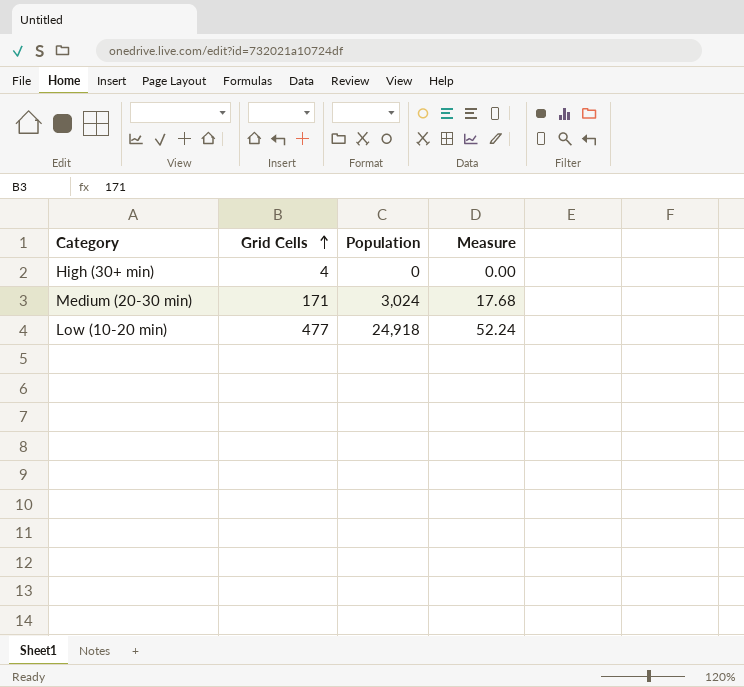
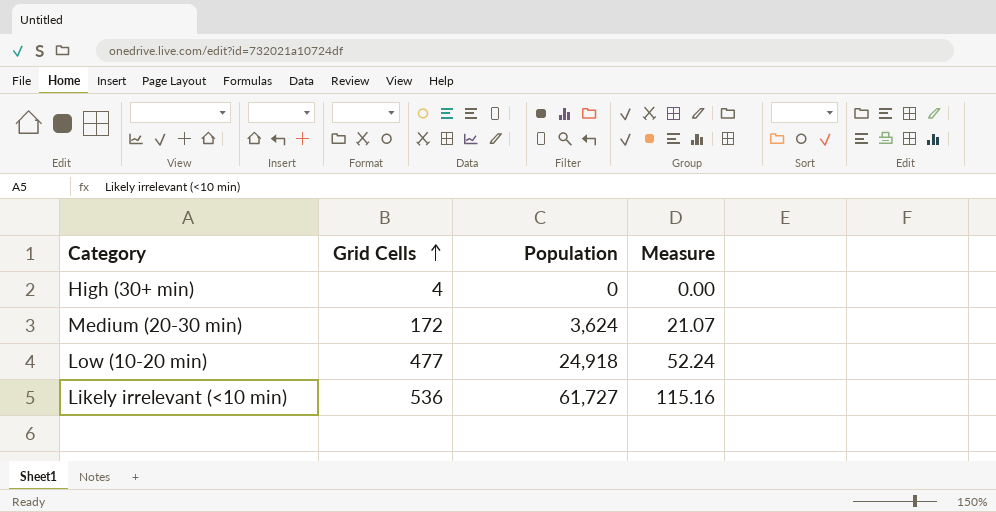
Medium (20-30 min) | Grid Cells: 171 -> 172
Medium (20-30 min) | Population: 3,024 -> 3,624
Medium (20-30 min) | Measure: 17.68 -> 21.07
row Likely irrelevant (<10 min): none -> 536 | 61,727 | 115.16

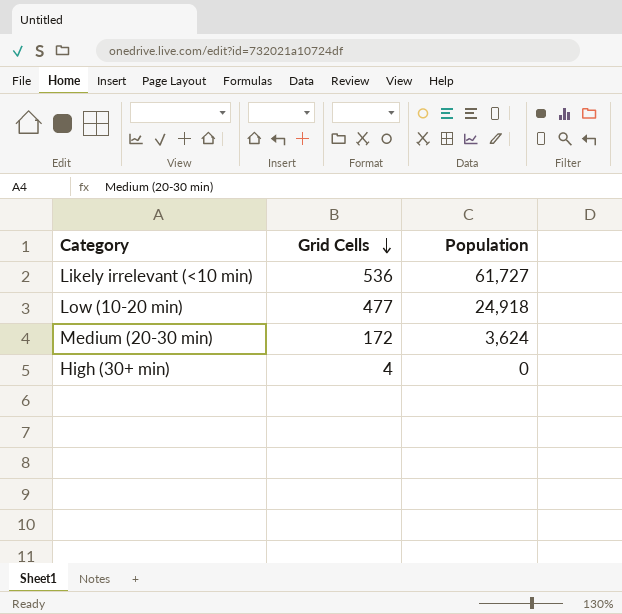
row order: Grid Cells ascending -> Grid Cells descending
column Measure | formula: [Population] / [Grid Cells] -> none

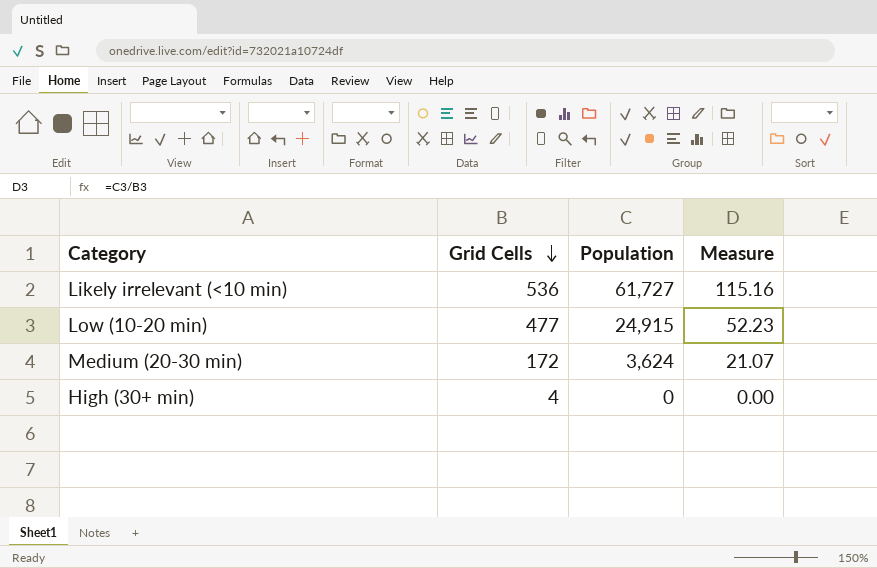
column Measure | formula: none -> [Population] / [Grid Cells]
Low (10-20 min) | Population: 24,918 -> 24,915

